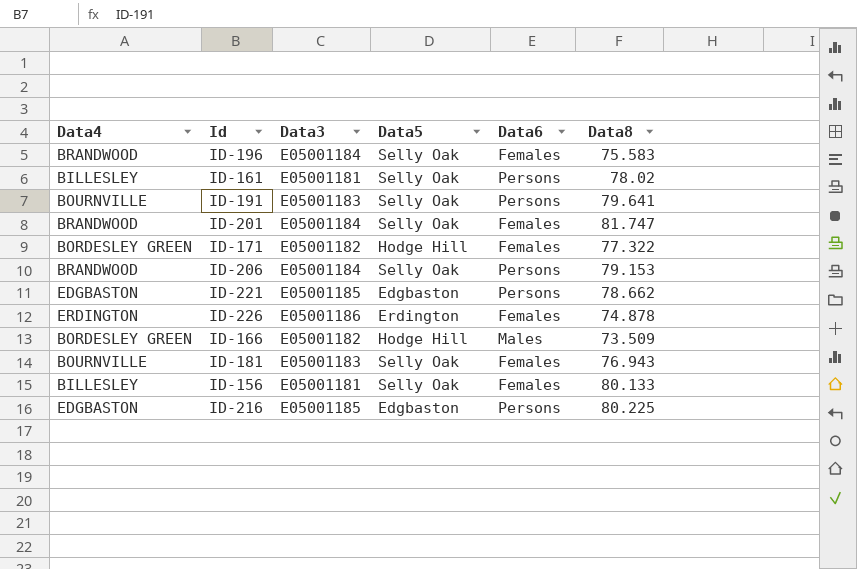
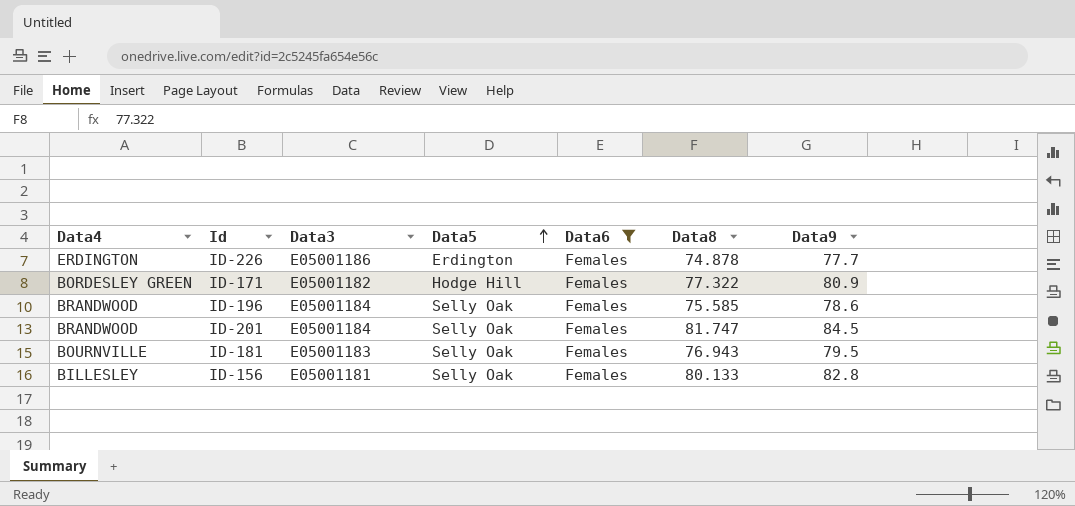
filter: none -> Data6 = Females
row order: none -> Data5 ascending
column Data9 | position: none -> 7
ID-196 | Data8: 75.583 -> 75.585

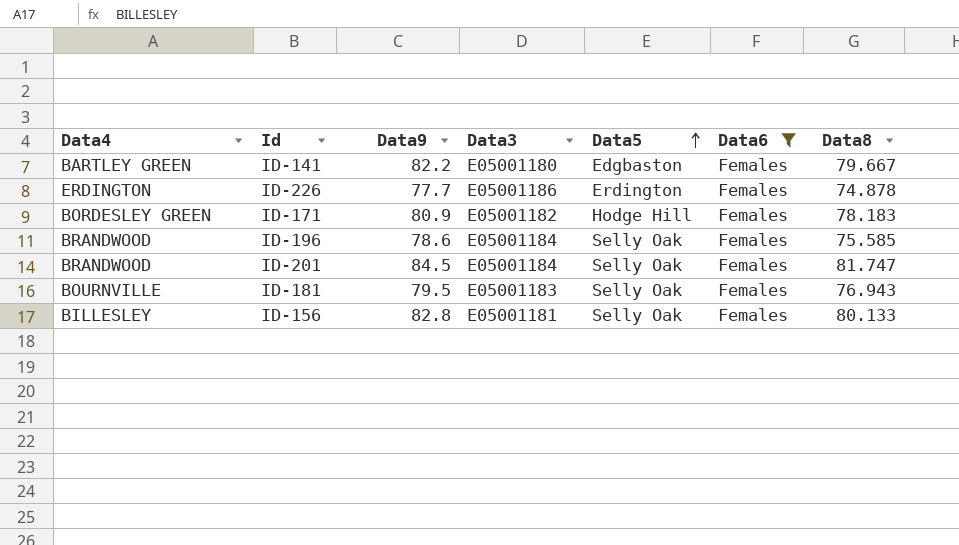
column Data9 | position: 7 -> 3
row ID-141: none -> BARTLEY GREEN | 82.2 | E05001180 | Edgbaston | Females | 79.667
ID-171 | Data8: 77.322 -> 78.183

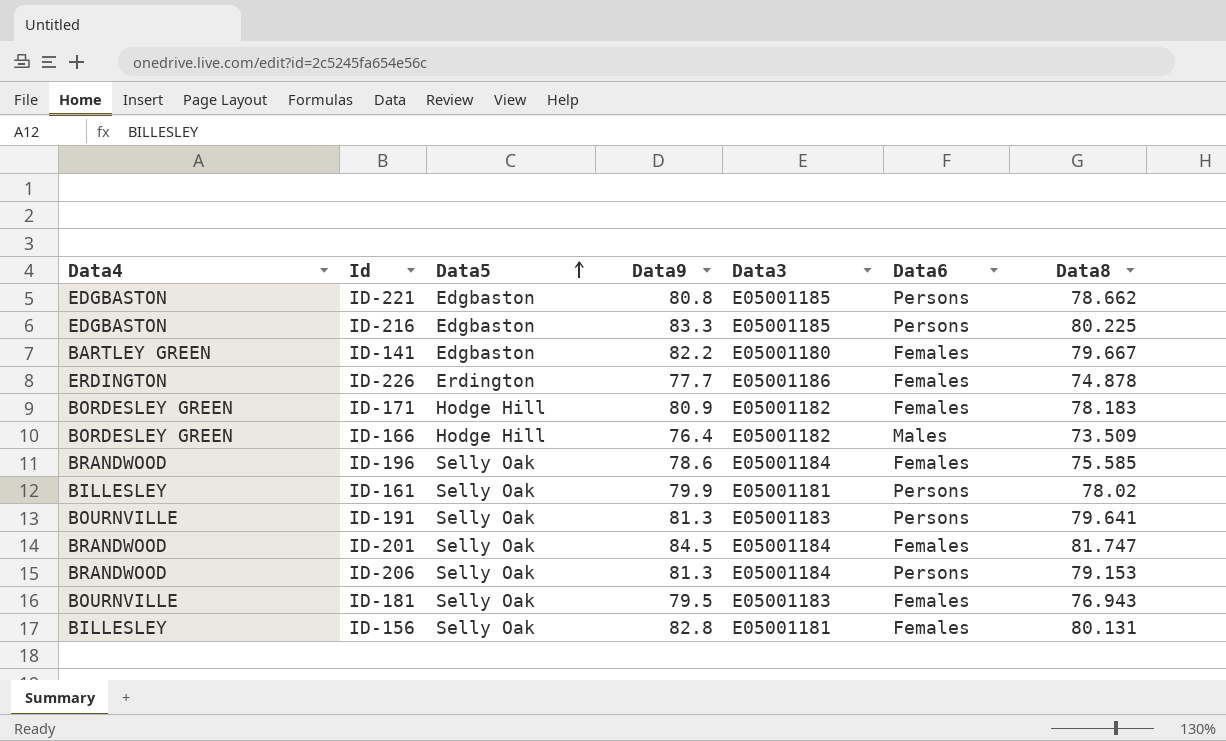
filter: Data6 = Females -> none
column Data5 | position: 5 -> 3
ID-156 | Data8: 80.133 -> 80.131

